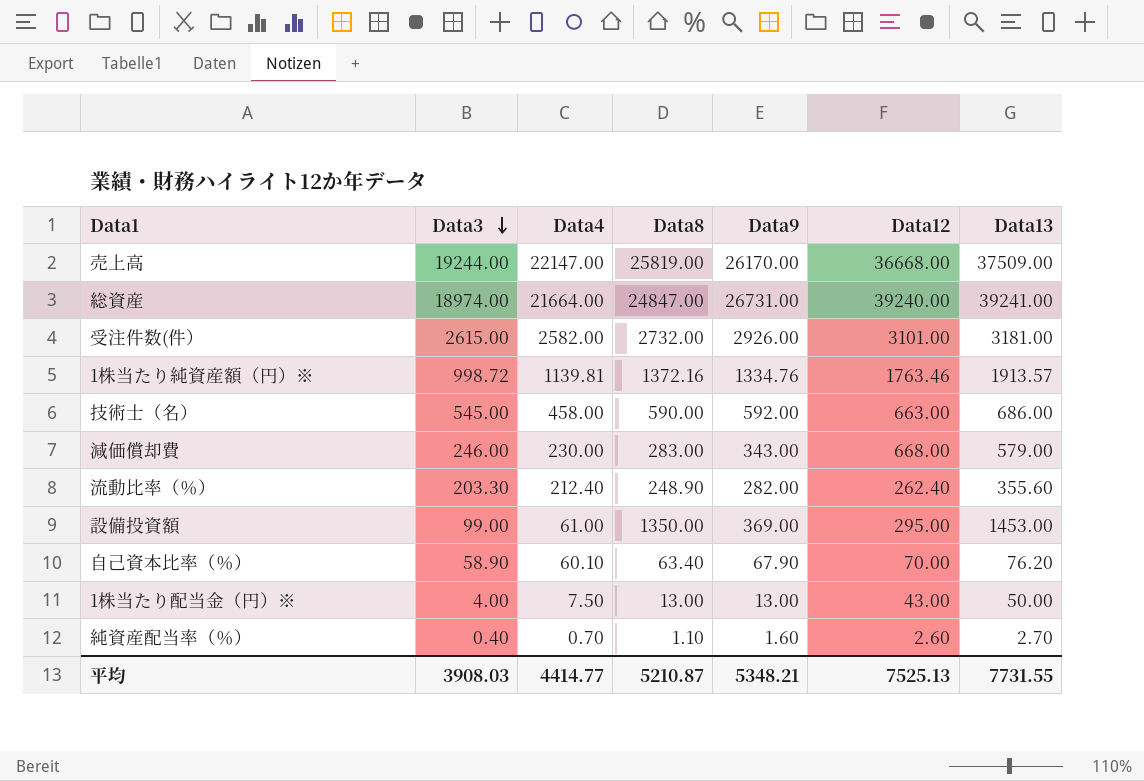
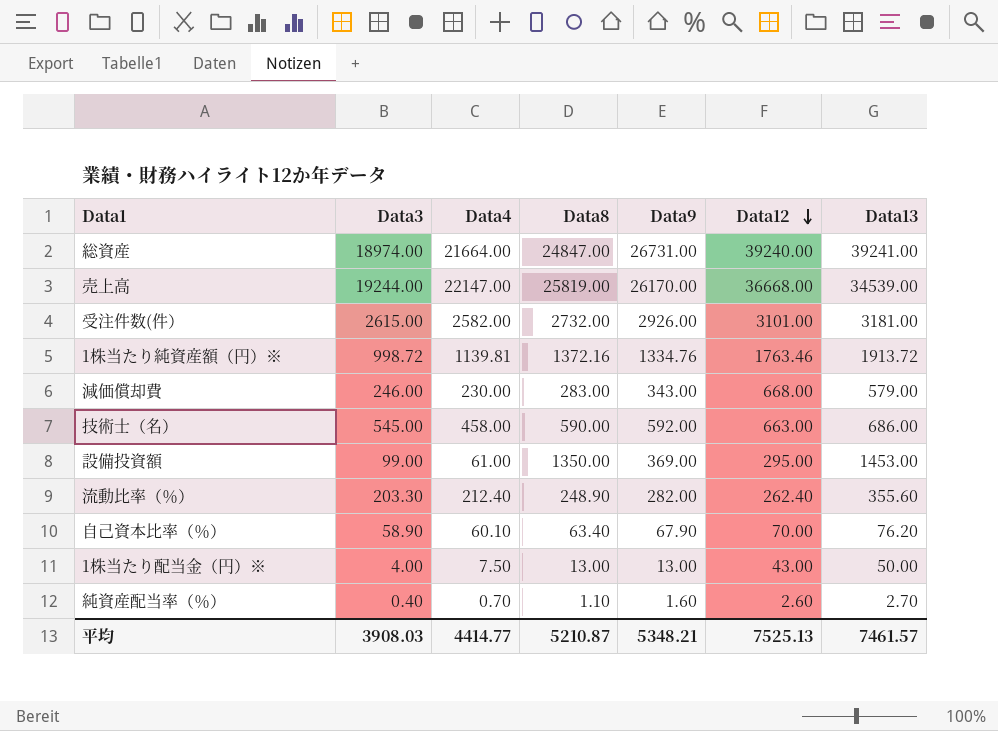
row order: Data3 descending -> Data12 descending
売上高 | Data13: 37509.00 -> 34539.00
1株当たり純資産額（円）※ | Data13: 1913.57 -> 1913.72
平均 | Data13: 7731.55 -> 7461.57

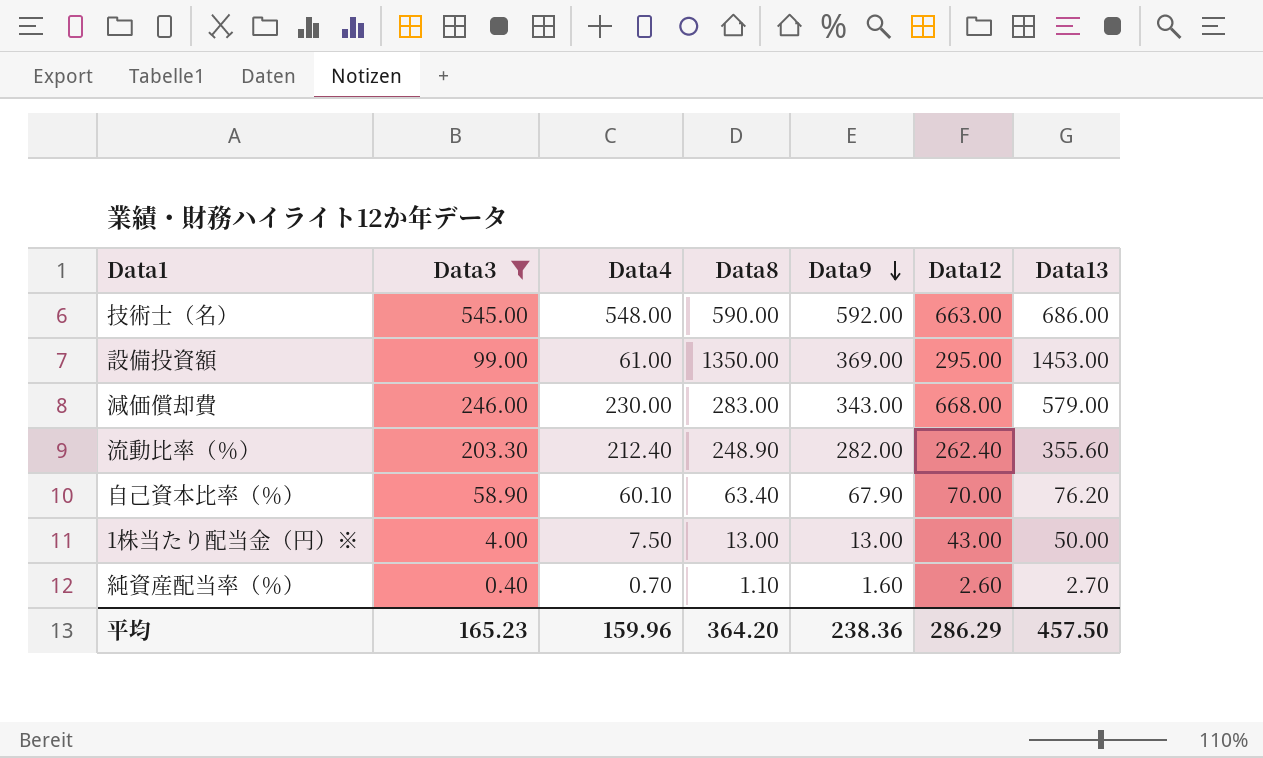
filter: none -> Data3 <= 545.00
row order: Data12 descending -> Data9 descending
技術士（名） | Data4: 458.00 -> 548.00
平均 | Data3: 3908.03 -> 165.23
平均 | Data4: 4414.77 -> 159.96
平均 | Data8: 5210.87 -> 364.20
平均 | Data9: 5348.21 -> 238.36
平均 | Data12: 7525.13 -> 286.29
平均 | Data13: 7461.57 -> 457.50

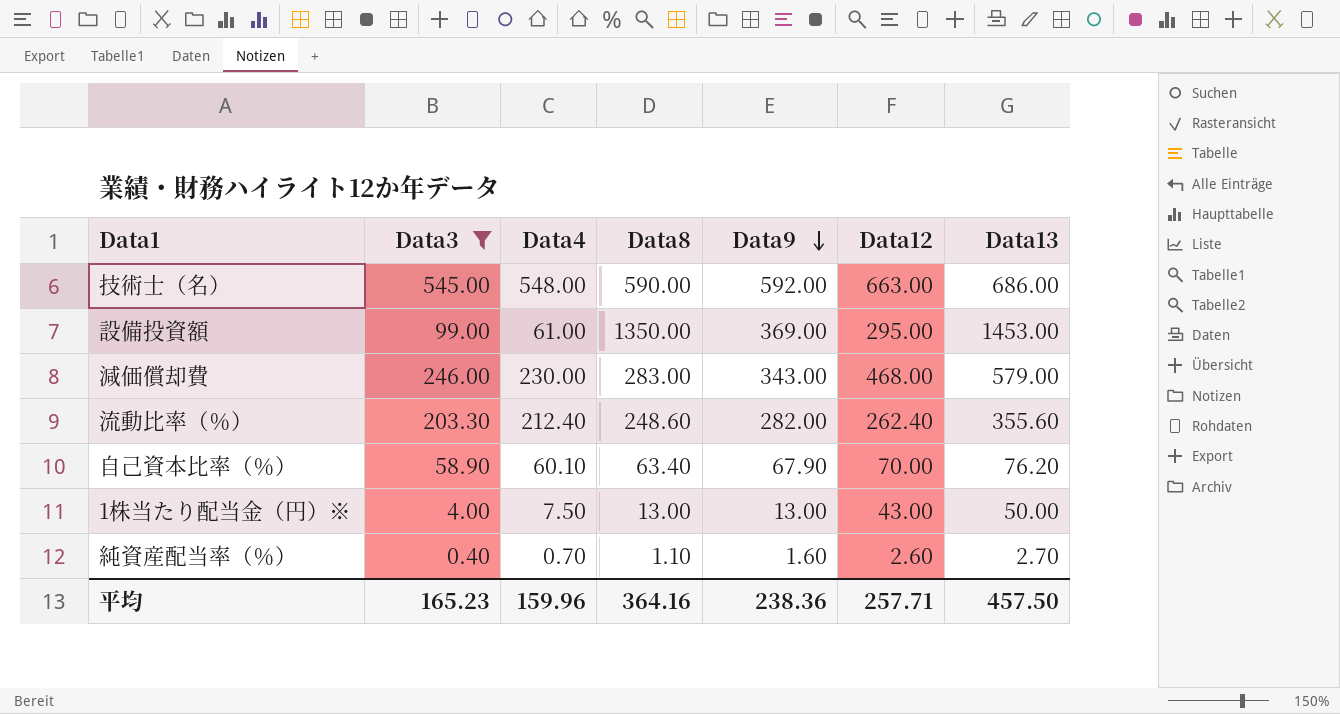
減価償却費 | Data12: 668.00 -> 468.00
流動比率（％） | Data8: 248.90 -> 248.60
平均 | Data8: 364.20 -> 364.16
平均 | Data12: 286.29 -> 257.71

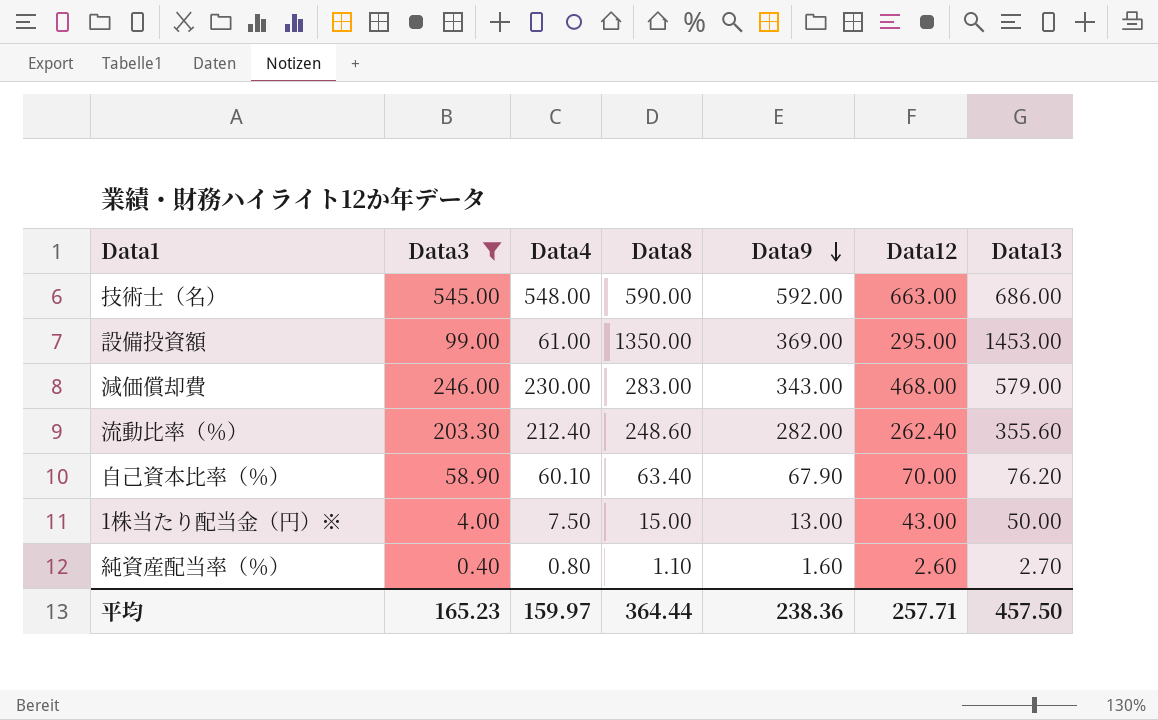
1株当たり配当金（円）※ | Data8: 13.00 -> 15.00
純資産配当率（％） | Data4: 0.70 -> 0.80
平均 | Data4: 159.96 -> 159.97
平均 | Data8: 364.16 -> 364.44

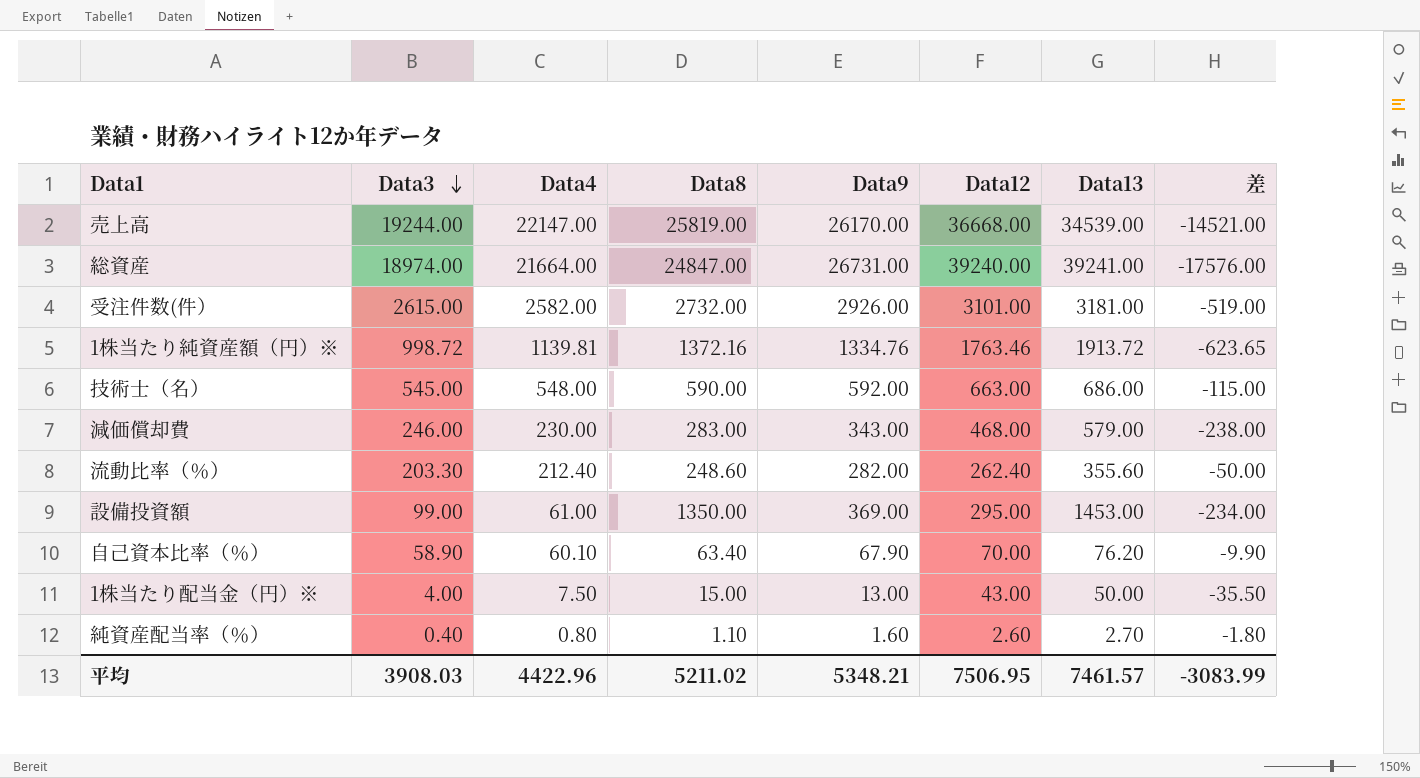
filter: Data3 <= 545.00 -> none
row order: Data9 descending -> Data3 descending
column 差 | formula: none -> [Data4] - [Data12]
平均 | Data3: 165.23 -> 3908.03
平均 | Data4: 159.97 -> 4422.96
平均 | Data8: 364.44 -> 5211.02
平均 | Data9: 238.36 -> 5348.21
平均 | Data12: 257.71 -> 7506.95
平均 | Data13: 457.50 -> 7461.57

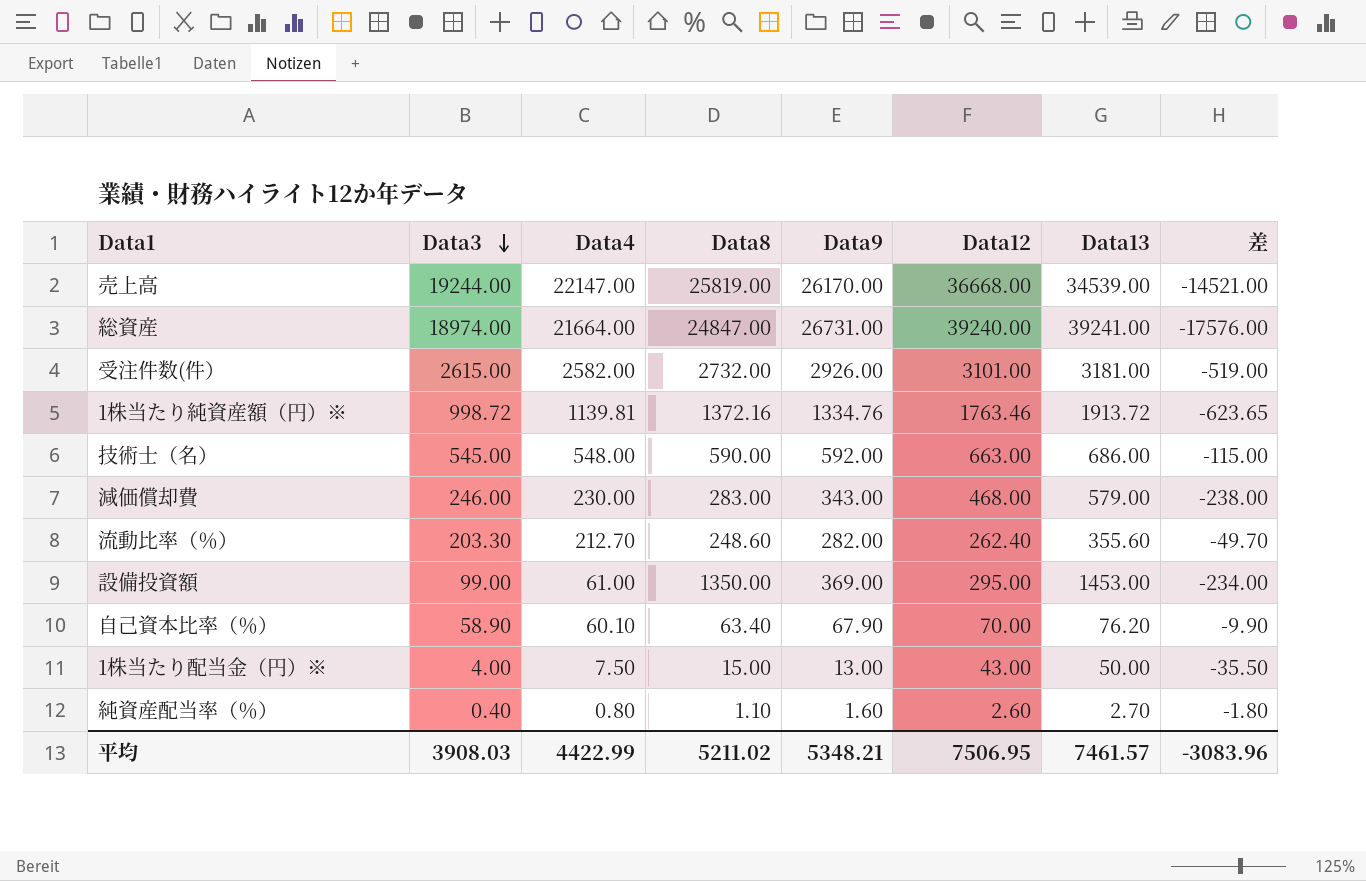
流動比率（％） | Data4: 212.40 -> 212.70
流動比率（％） | 差: -50.00 -> -49.70
平均 | Data4: 4422.96 -> 4422.99
平均 | 差: -3083.99 -> -3083.96

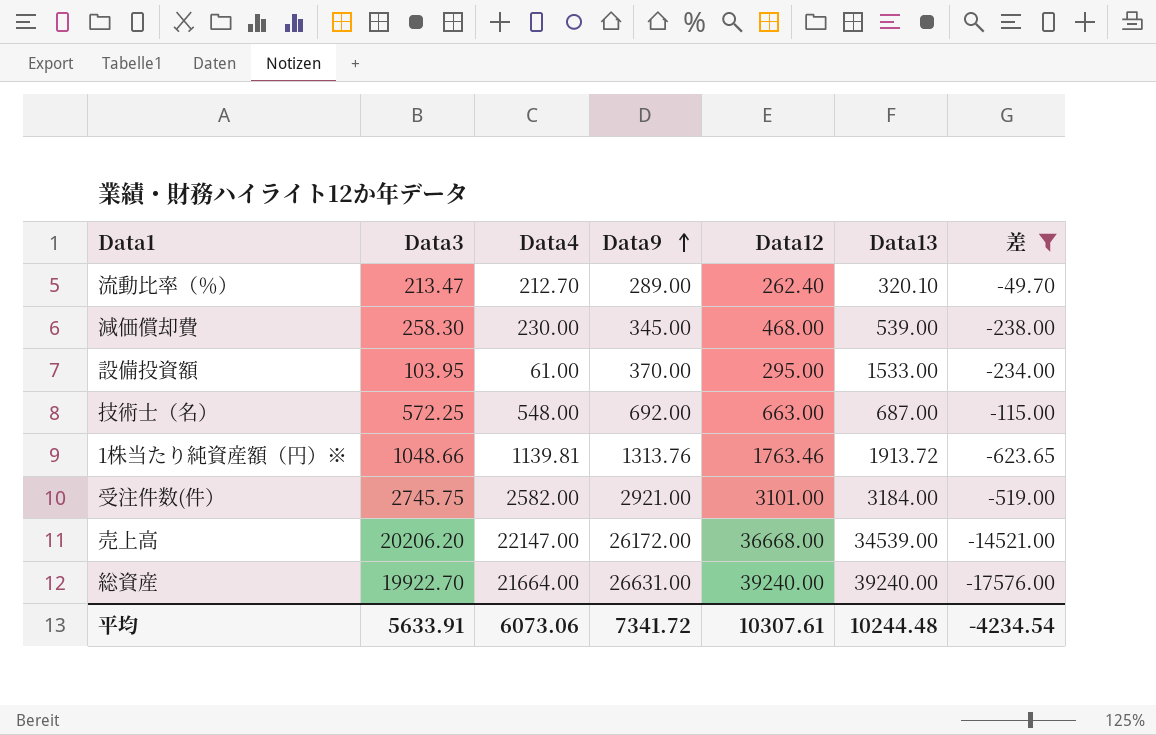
filter: none -> 差 <= -49.70
row order: Data3 descending -> Data9 ascending
column Data8 | position: 4 -> none
流動比率（％） | Data3: 203.30 -> 213.47
流動比率（％） | Data9: 282.00 -> 289.00
流動比率（％） | Data13: 355.60 -> 320.10
減価償却費 | Data3: 246.00 -> 258.30
減価償却費 | Data9: 343.00 -> 345.00
減価償却費 | Data13: 579.00 -> 539.00
設備投資額 | Data3: 99.00 -> 103.95
設備投資額 | Data9: 369.00 -> 370.00
設備投資額 | Data13: 1453.00 -> 1533.00
技術士（名） | Data3: 545.00 -> 572.25
技術士（名） | Data9: 592.00 -> 692.00
技術士（名） | Data13: 686.00 -> 687.00
1株当たり純資産額（円）※ | Data3: 998.72 -> 1048.66
1株当たり純資産額（円）※ | Data9: 1334.76 -> 1313.76
受注件数(件） | Data3: 2615.00 -> 2745.75
受注件数(件） | Data9: 2926.00 -> 2921.00
受注件数(件） | Data13: 3181.00 -> 3184.00
売上高 | Data3: 19244.00 -> 20206.20
売上高 | Data9: 26170.00 -> 26172.00
総資産 | Data3: 18974.00 -> 19922.70
総資産 | Data9: 26731.00 -> 26631.00
総資産 | Data13: 39241.00 -> 39240.00
平均 | Data3: 3908.03 -> 5633.91
平均 | Data4: 4422.99 -> 6073.06
平均 | Data9: 5348.21 -> 7341.72
平均 | Data12: 7506.95 -> 10307.61
平均 | Data13: 7461.57 -> 10244.48
平均 | 差: -3083.96 -> -4234.54

